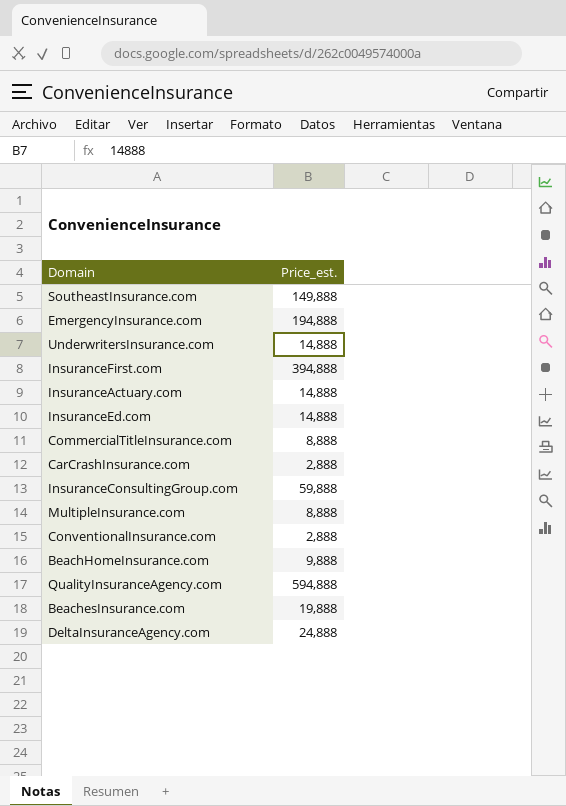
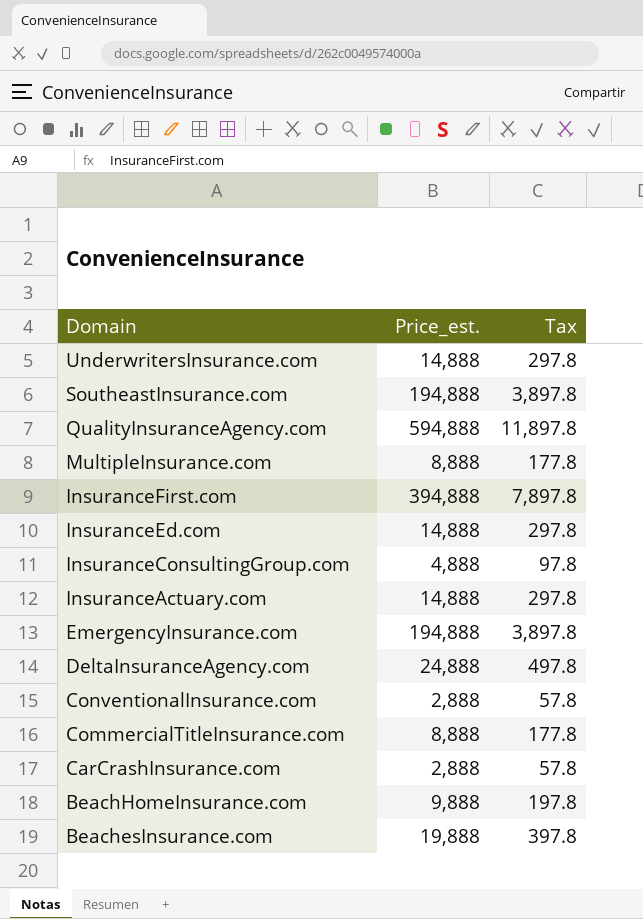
row order: none -> Domain descending
column Tax | formula: none -> [Price_est.] * 0.02
SoutheastInsurance.com | Price_est.: 149,888 -> 194,888
InsuranceConsultingGroup.com | Price_est.: 59,888 -> 4,888

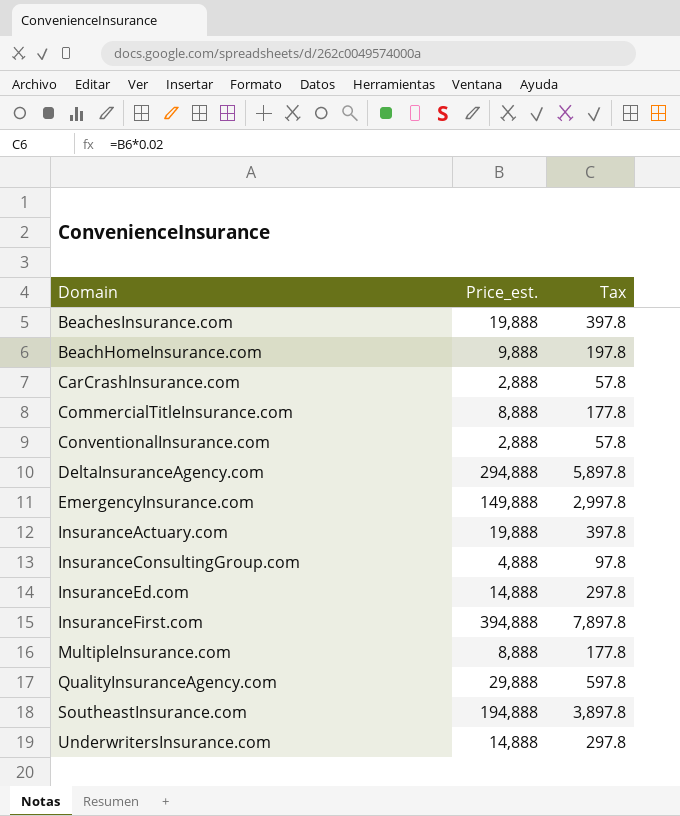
row order: Domain descending -> Domain ascending
DeltaInsuranceAgency.com | Price_est.: 24,888 -> 294,888
DeltaInsuranceAgency.com | Tax: 497.8 -> 5,897.8
EmergencyInsurance.com | Price_est.: 194,888 -> 149,888
EmergencyInsurance.com | Tax: 3,897.8 -> 2,997.8
InsuranceActuary.com | Price_est.: 14,888 -> 19,888
InsuranceActuary.com | Tax: 297.8 -> 397.8
QualityInsuranceAgency.com | Price_est.: 594,888 -> 29,888
QualityInsuranceAgency.com | Tax: 11,897.8 -> 597.8

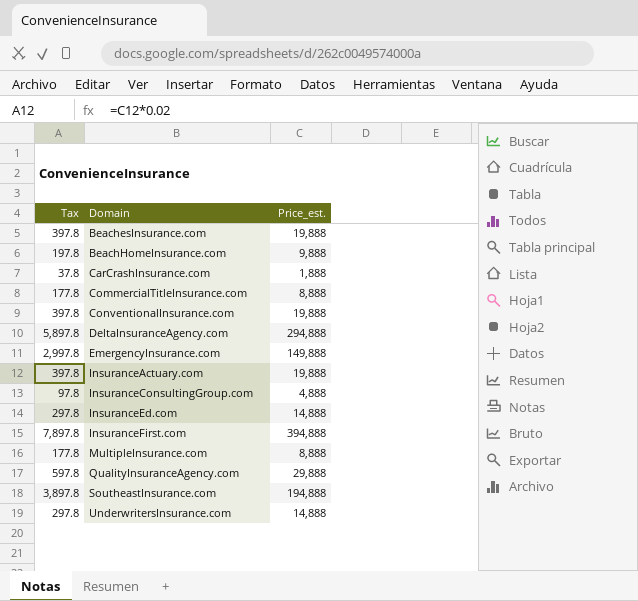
column Tax | position: 3 -> 1
CarCrashInsurance.com | Tax: 57.8 -> 37.8
CarCrashInsurance.com | Price_est.: 2,888 -> 1,888
ConventionalInsurance.com | Tax: 57.8 -> 397.8
ConventionalInsurance.com | Price_est.: 2,888 -> 19,888

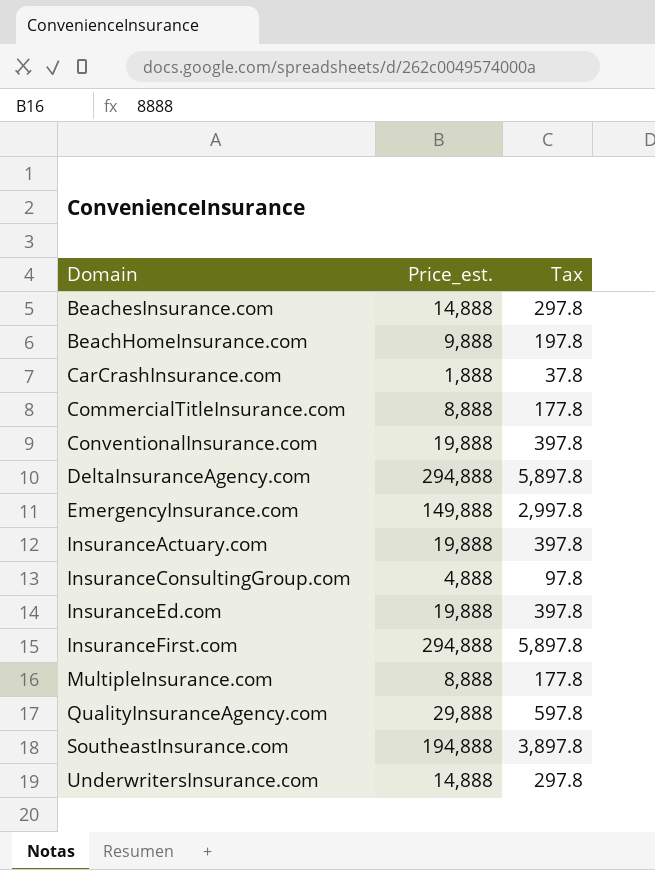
column Tax | position: 1 -> 3
BeachesInsurance.com | Price_est.: 19,888 -> 14,888
BeachesInsurance.com | Tax: 397.8 -> 297.8
InsuranceEd.com | Price_est.: 14,888 -> 19,888
InsuranceEd.com | Tax: 297.8 -> 397.8
InsuranceFirst.com | Price_est.: 394,888 -> 294,888
InsuranceFirst.com | Tax: 7,897.8 -> 5,897.8

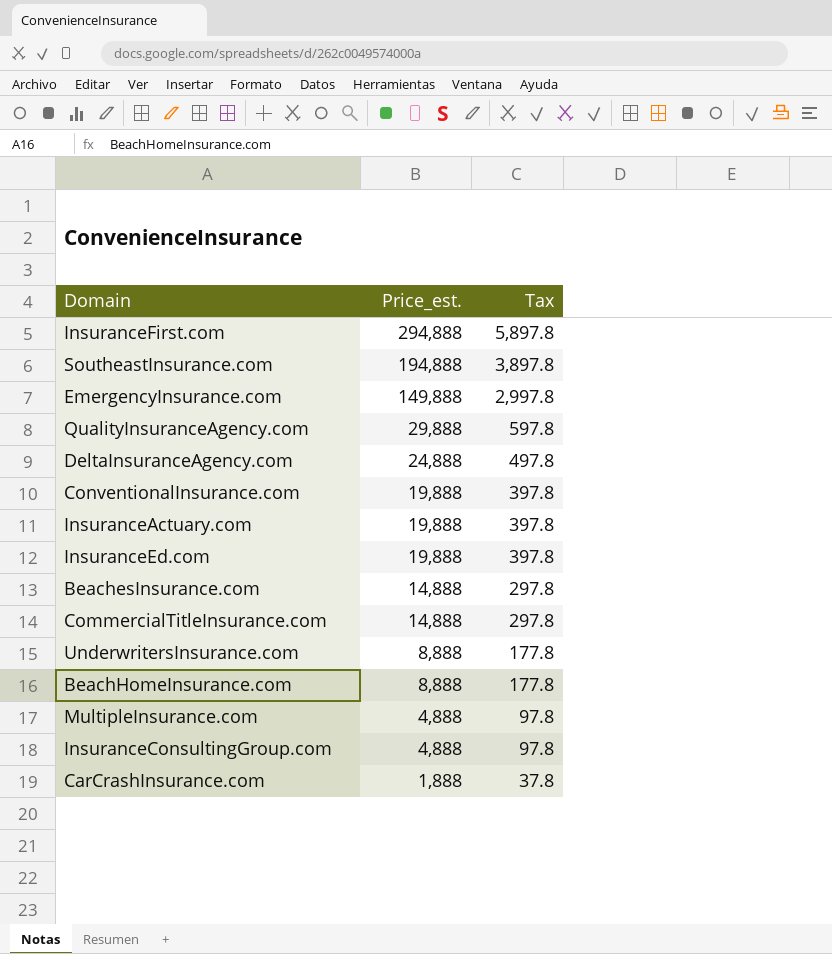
row order: Domain ascending -> Price_est. descending
DeltaInsuranceAgency.com | Price_est.: 294,888 -> 24,888
DeltaInsuranceAgency.com | Tax: 5,897.8 -> 497.8
CommercialTitleInsurance.com | Price_est.: 8,888 -> 14,888
CommercialTitleInsurance.com | Tax: 177.8 -> 297.8
UnderwritersInsurance.com | Price_est.: 14,888 -> 8,888
UnderwritersInsurance.com | Tax: 297.8 -> 177.8
BeachHomeInsurance.com | Price_est.: 9,888 -> 8,888
BeachHomeInsurance.com | Tax: 197.8 -> 177.8
MultipleInsurance.com | Price_est.: 8,888 -> 4,888
MultipleInsurance.com | Tax: 177.8 -> 97.8

